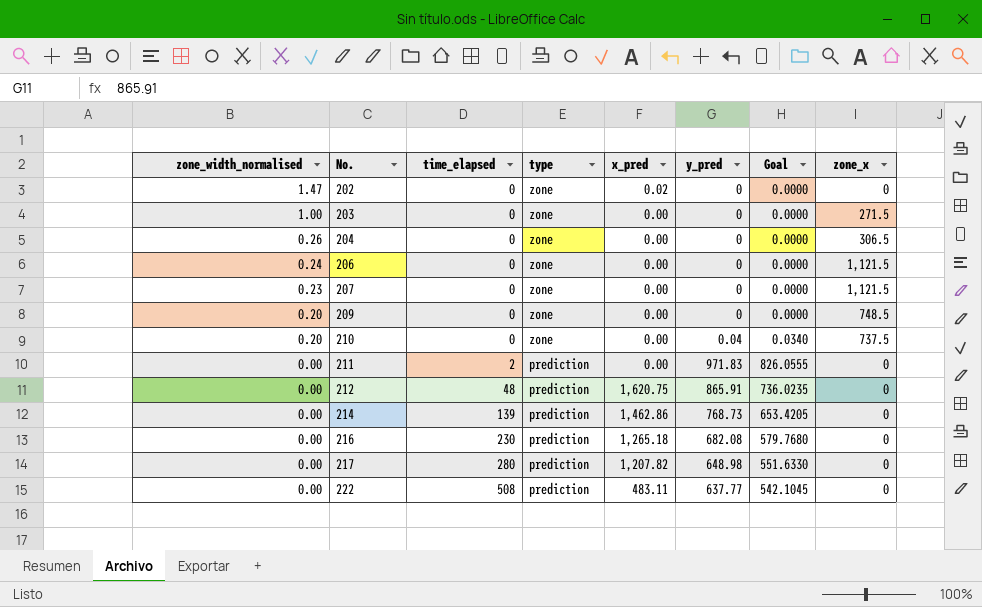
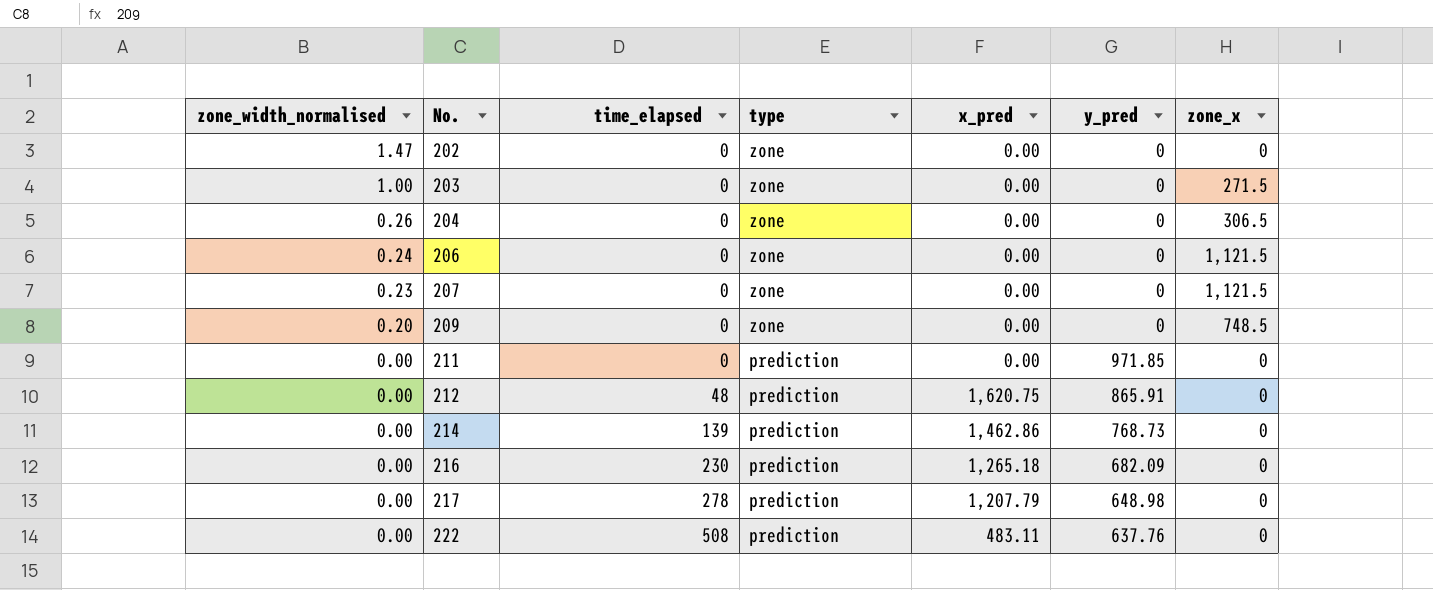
column Goal | formula: [y_pred] * 0.85 -> none
row 210: 0.20 | 0 | zone | 0.00 | 0.04 | 0.0340 | 737.5 -> none
202 | x_pred: 0.02 -> 0.00
211 | time_elapsed: 2 -> 0
211 | y_pred: 971.83 -> 971.85
216 | y_pred: 682.08 -> 682.09
217 | time_elapsed: 280 -> 278
217 | x_pred: 1,207.82 -> 1,207.79
222 | y_pred: 637.77 -> 637.76

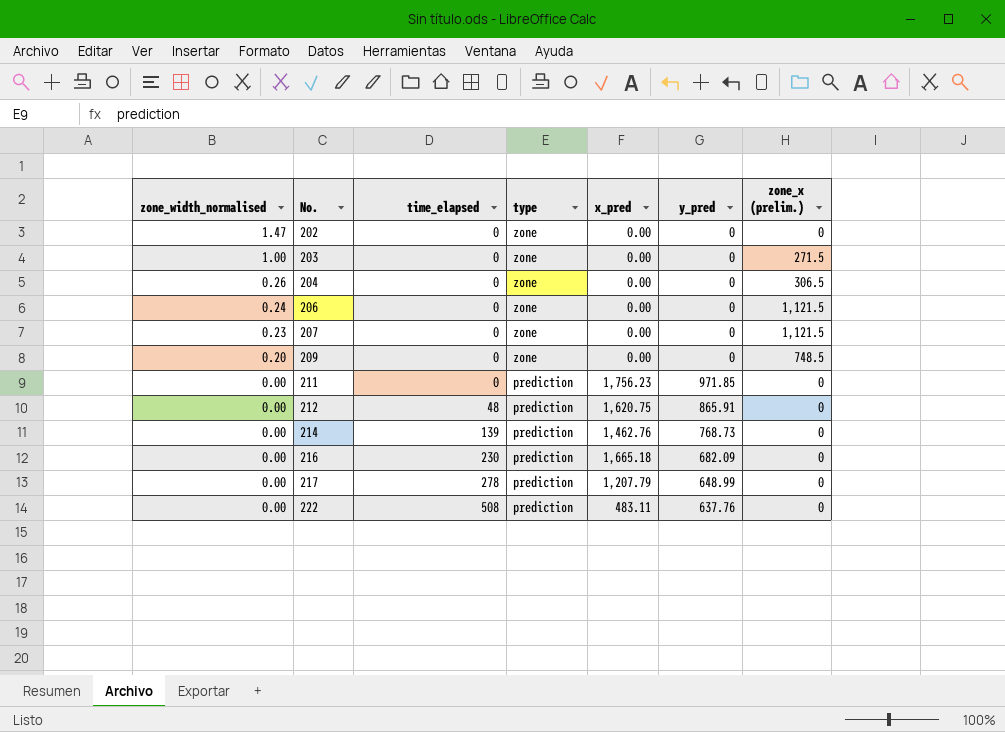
column name: zone_x -> zone_x (prelim.)
211 | x_pred: 0.00 -> 1,756.23
214 | x_pred: 1,462.86 -> 1,462.76
216 | x_pred: 1,265.18 -> 1,665.18
217 | y_pred: 648.98 -> 648.99

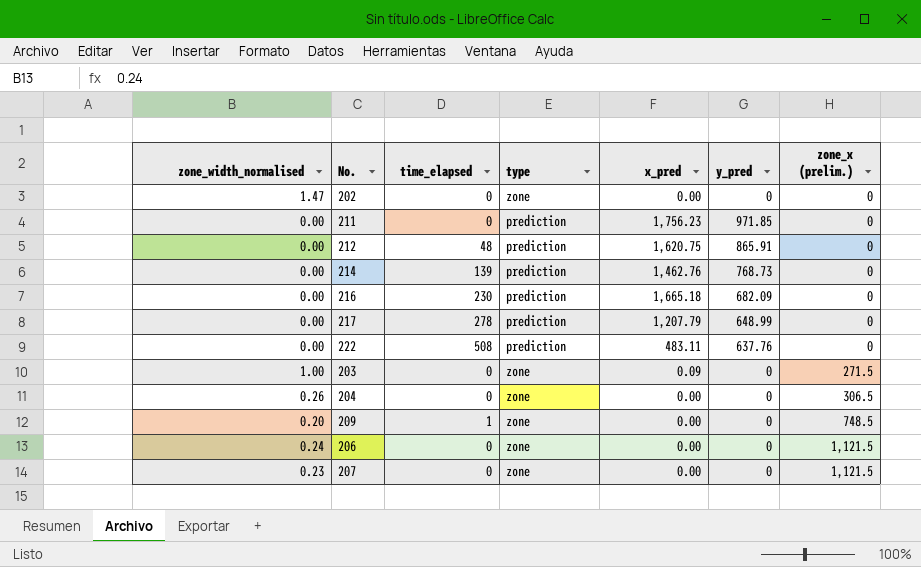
row order: zone_width_normalised descending -> zone_x (prelim.) ascending
203 | x_pred: 0.00 -> 0.09
209 | time_elapsed: 0 -> 1

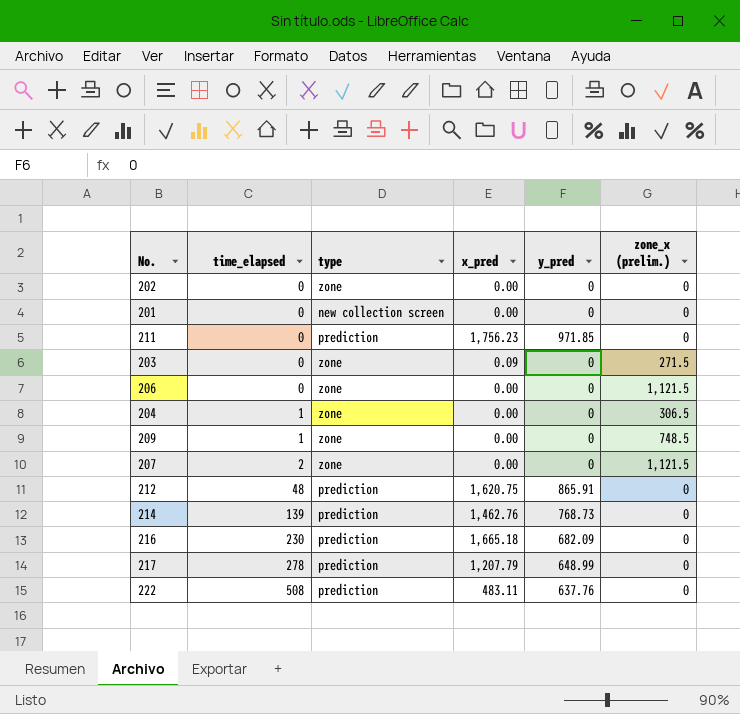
row order: zone_x (prelim.) ascending -> time_elapsed ascending
column zone_width_normalised | position: 1 -> none
row 201: none -> 0 | new collection screen | 0.00 | 0 | 0
204 | time_elapsed: 0 -> 1
207 | time_elapsed: 0 -> 2

